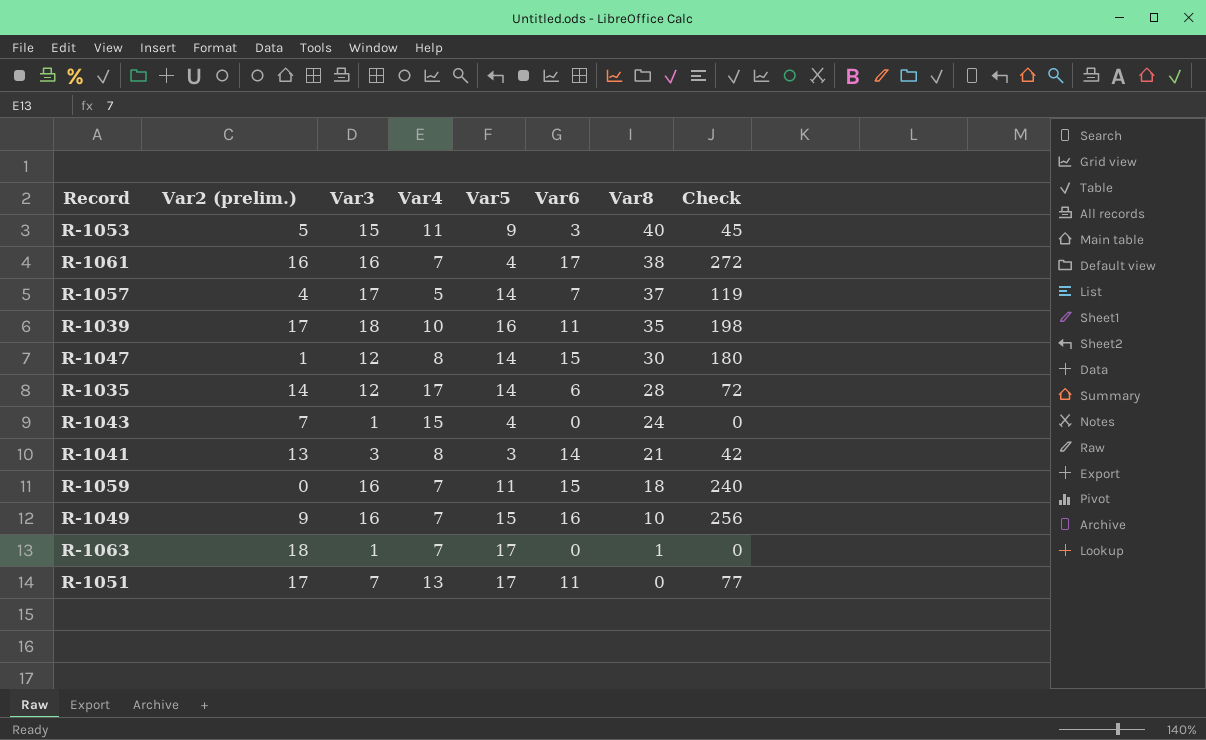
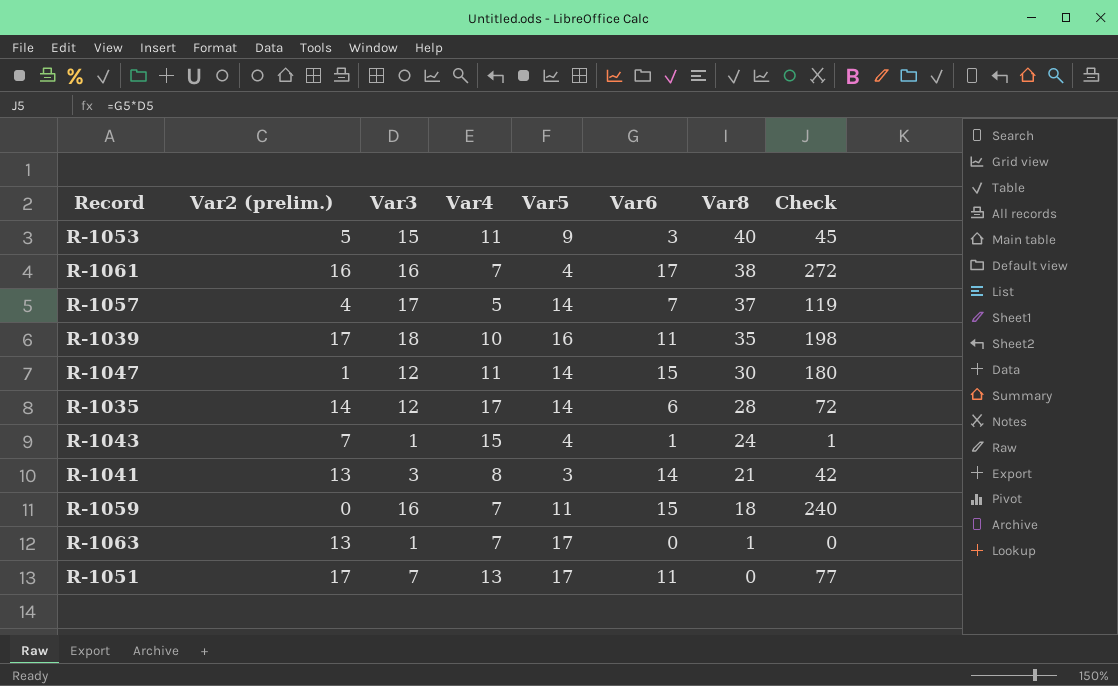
row R-1049: 9 | 16 | 7 | 15 | 16 | 10 | 256 -> none
R-1047 | Var4: 8 -> 11
R-1043 | Var6: 0 -> 1
R-1043 | Check: 0 -> 1
R-1063 | Var2 (prelim.): 18 -> 13

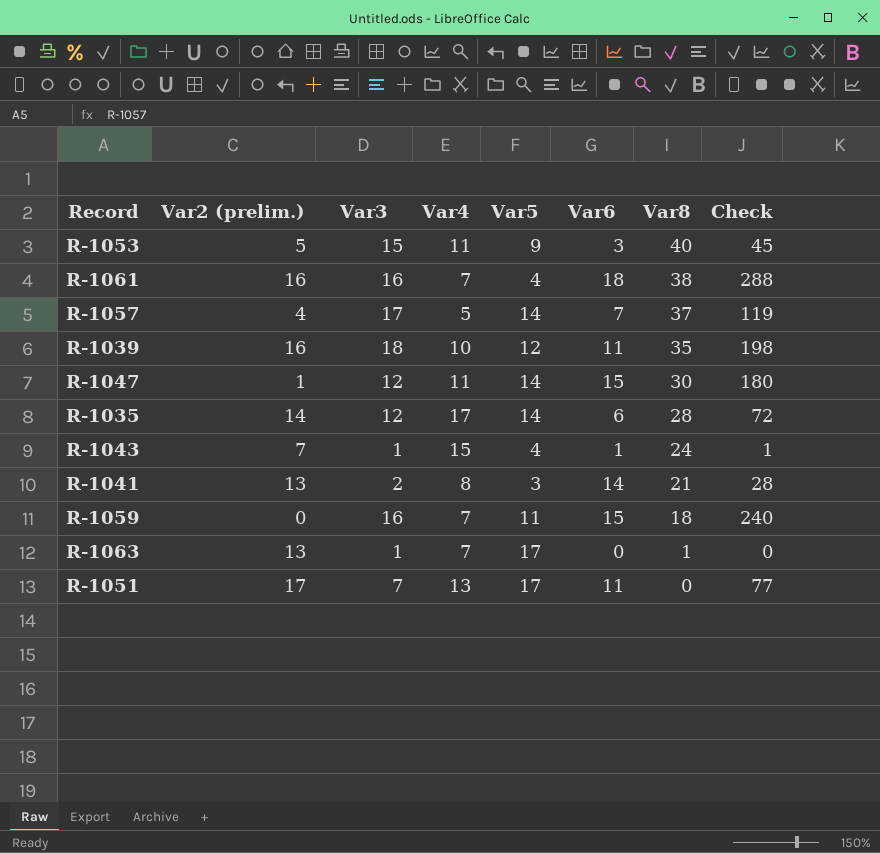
R-1061 | Var6: 17 -> 18
R-1061 | Check: 272 -> 288
R-1039 | Var2 (prelim.): 17 -> 16
R-1039 | Var5: 16 -> 12
R-1041 | Var3: 3 -> 2
R-1041 | Check: 42 -> 28

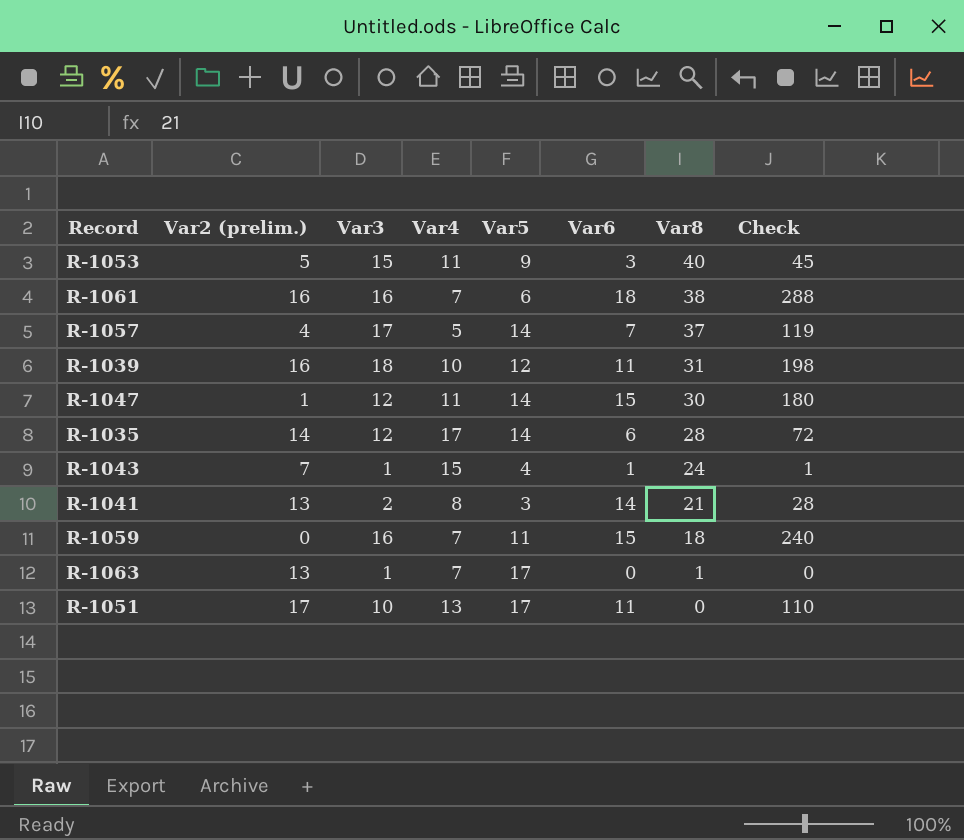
R-1061 | Var5: 4 -> 6
R-1039 | Var8: 35 -> 31
R-1051 | Var3: 7 -> 10
R-1051 | Check: 77 -> 110

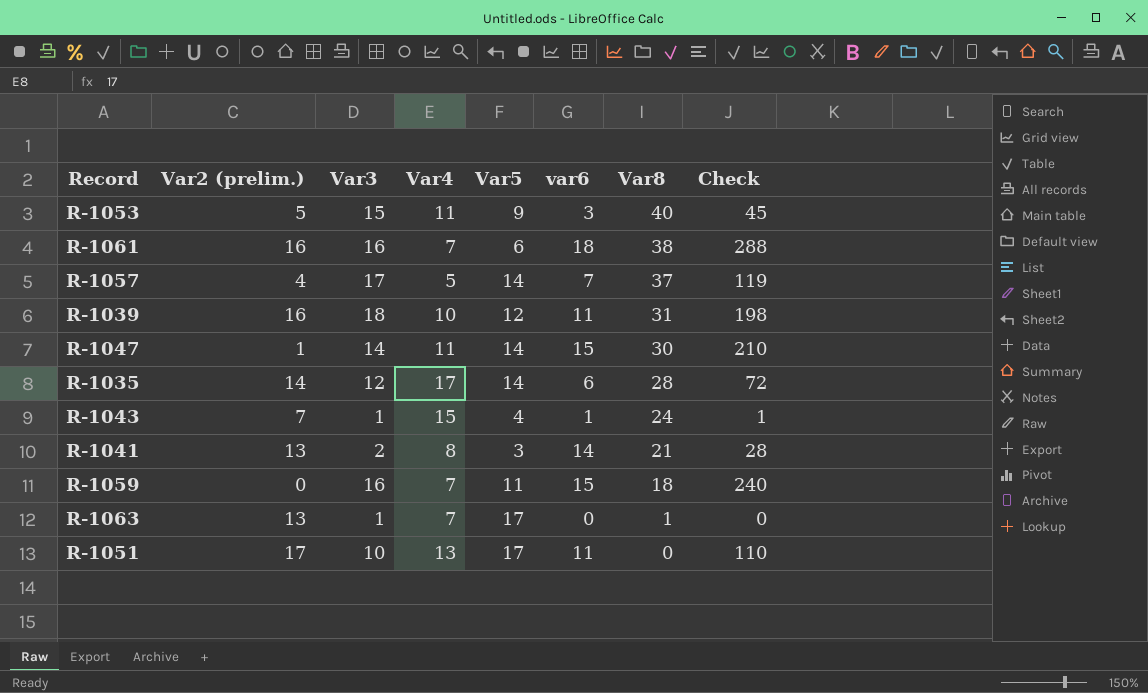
column name: Var6 -> var6
R-1047 | Var3: 12 -> 14
R-1047 | Check: 180 -> 210

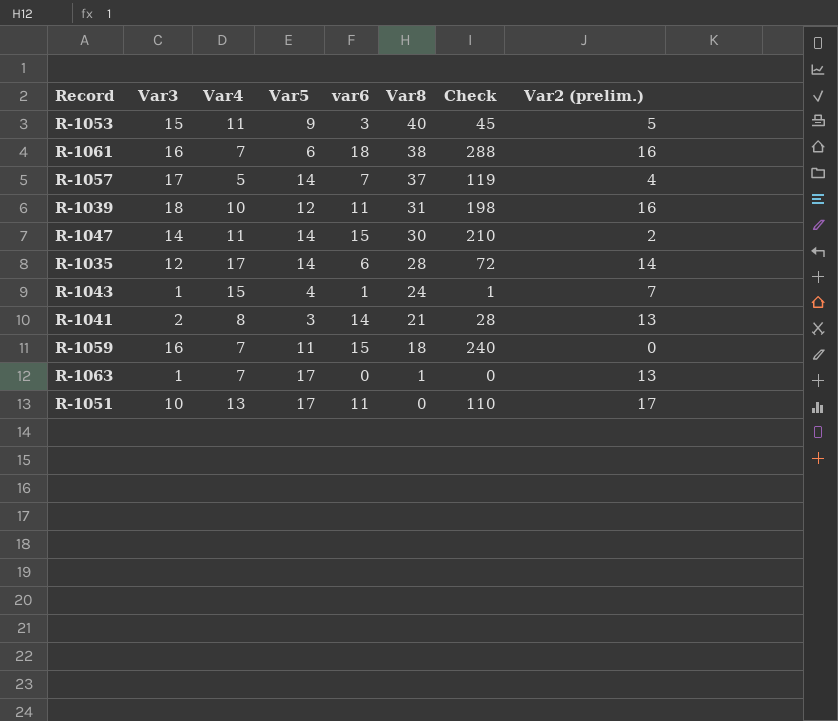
column Var2 (prelim.) | position: 2 -> 8
R-1047 | Var2 (prelim.): 1 -> 2

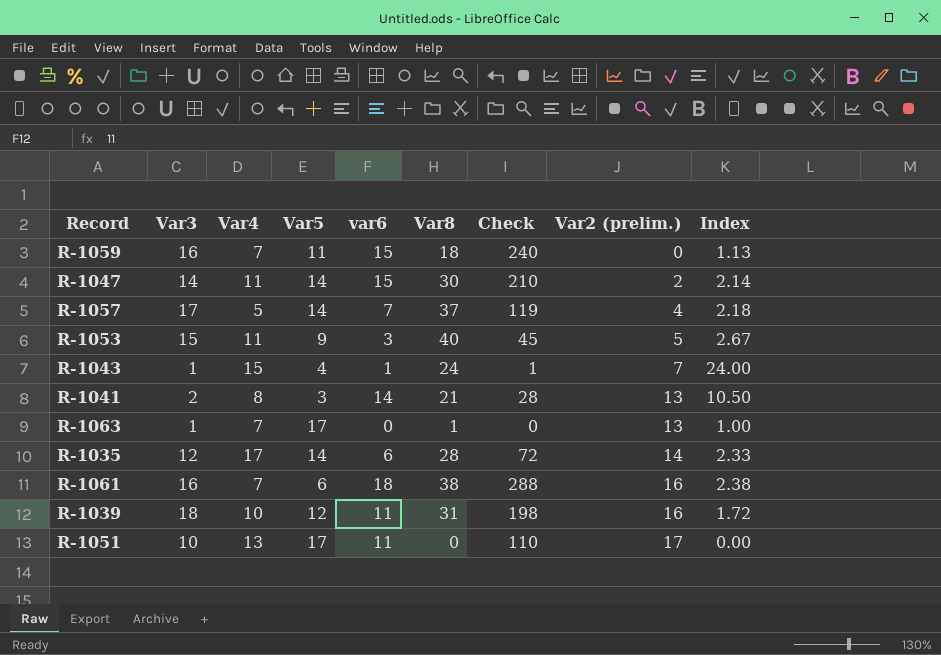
row order: Var8 descending -> Var2 (prelim.) ascending
column Index | formula: none -> [Var8] / [Var3]

